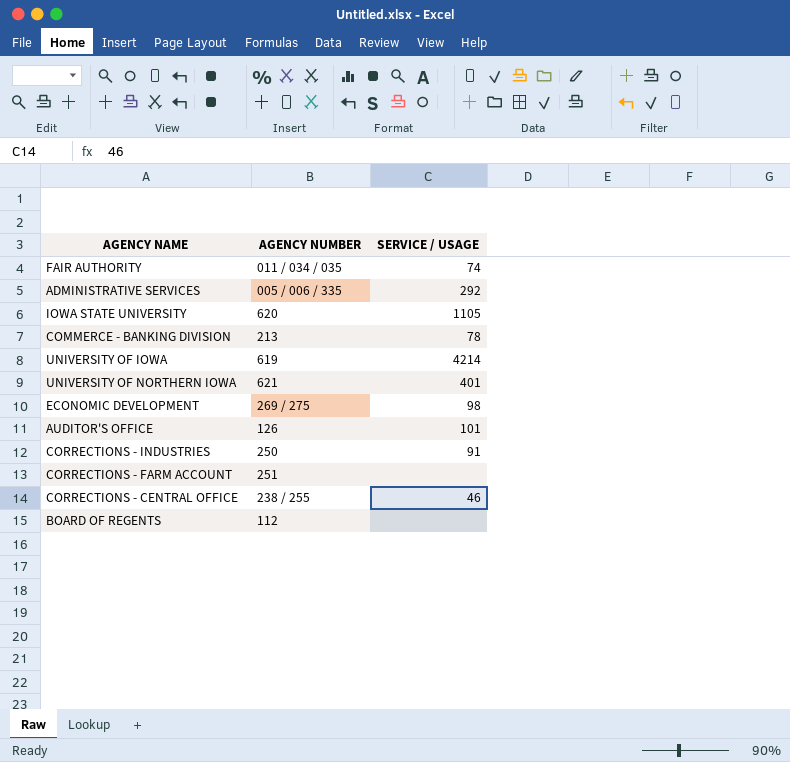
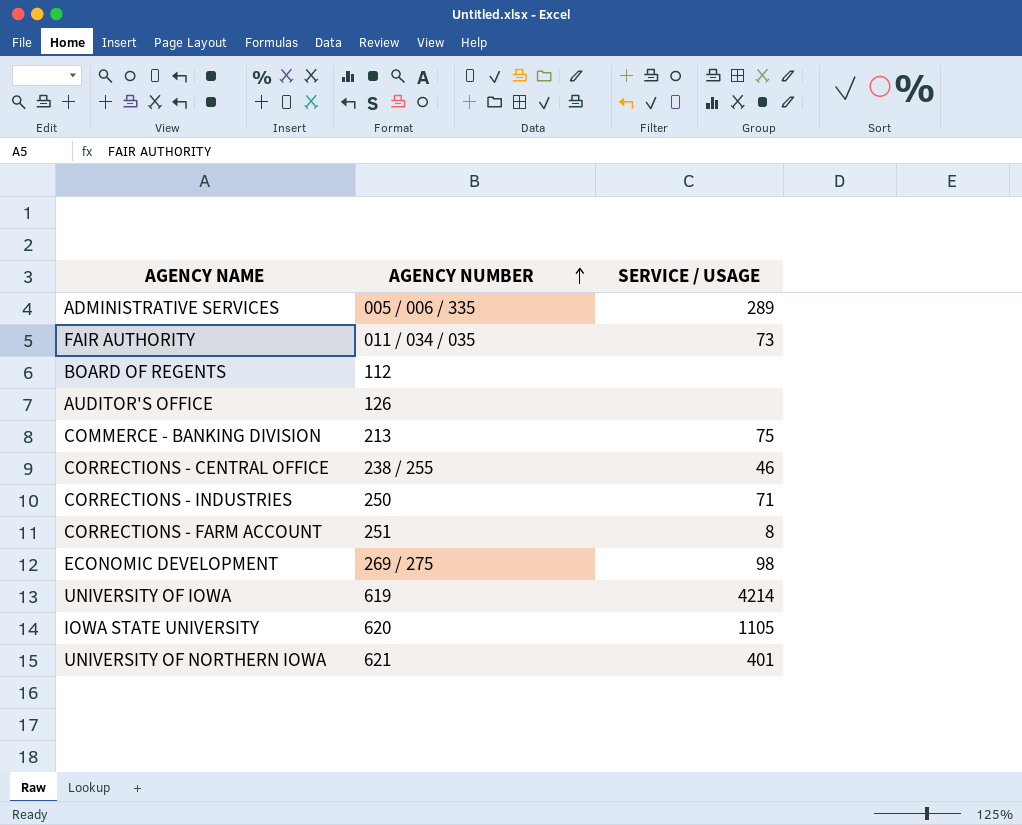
row order: none -> AGENCY NUMBER ascending
ADMINISTRATIVE SERVICES | SERVICE / USAGE: 292 -> 289
FAIR AUTHORITY | SERVICE / USAGE: 74 -> 73
AUDITOR'S OFFICE | SERVICE / USAGE: 101 -> none
COMMERCE - BANKING DIVISION | SERVICE / USAGE: 78 -> 75
CORRECTIONS - INDUSTRIES | SERVICE / USAGE: 91 -> 71
CORRECTIONS - FARM ACCOUNT | SERVICE / USAGE: none -> 8

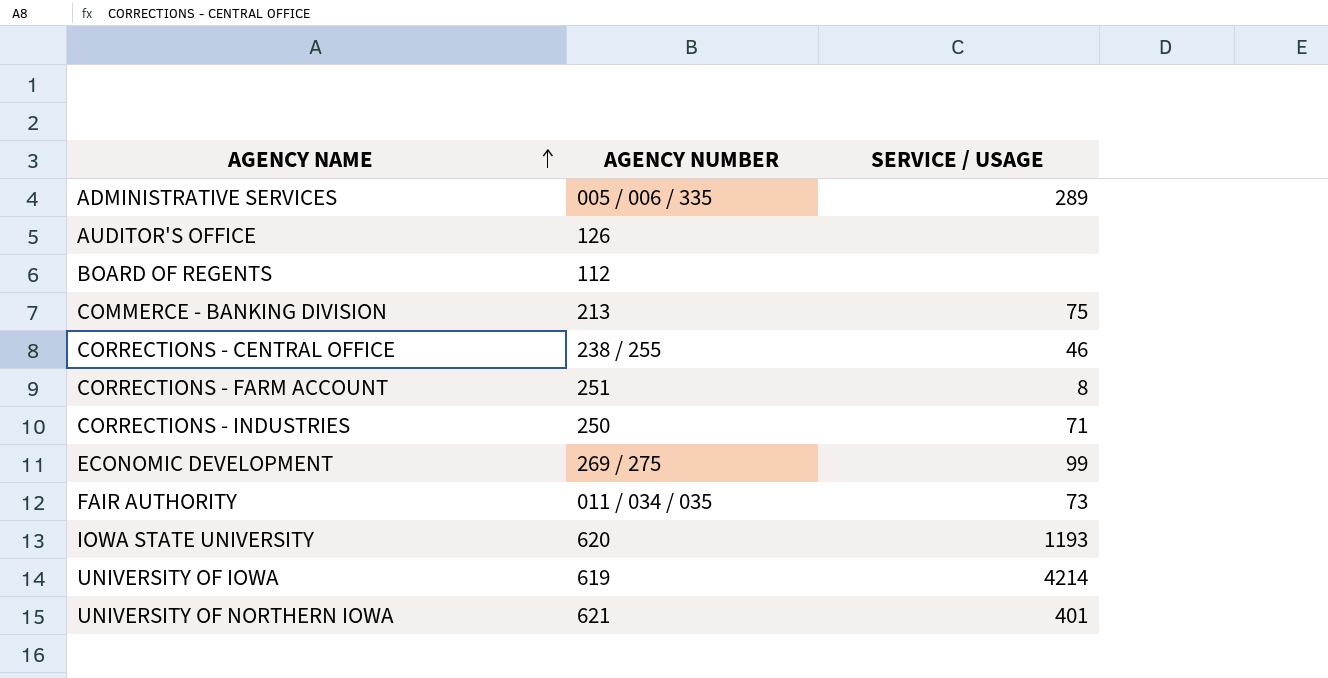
row order: AGENCY NUMBER ascending -> AGENCY NAME ascending
ECONOMIC DEVELOPMENT | SERVICE / USAGE: 98 -> 99
IOWA STATE UNIVERSITY | SERVICE / USAGE: 1105 -> 1193

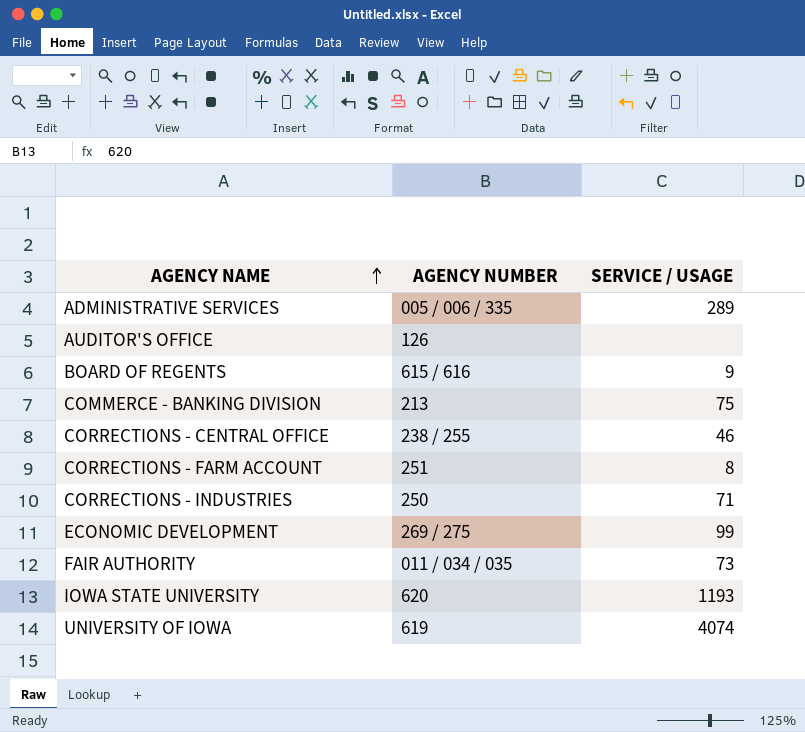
row UNIVERSITY OF NORTHERN IOWA: 621 | 401 -> none
BOARD OF REGENTS | AGENCY NUMBER: 112 -> 615 / 616
BOARD OF REGENTS | SERVICE / USAGE: none -> 9
UNIVERSITY OF IOWA | SERVICE / USAGE: 4214 -> 4074

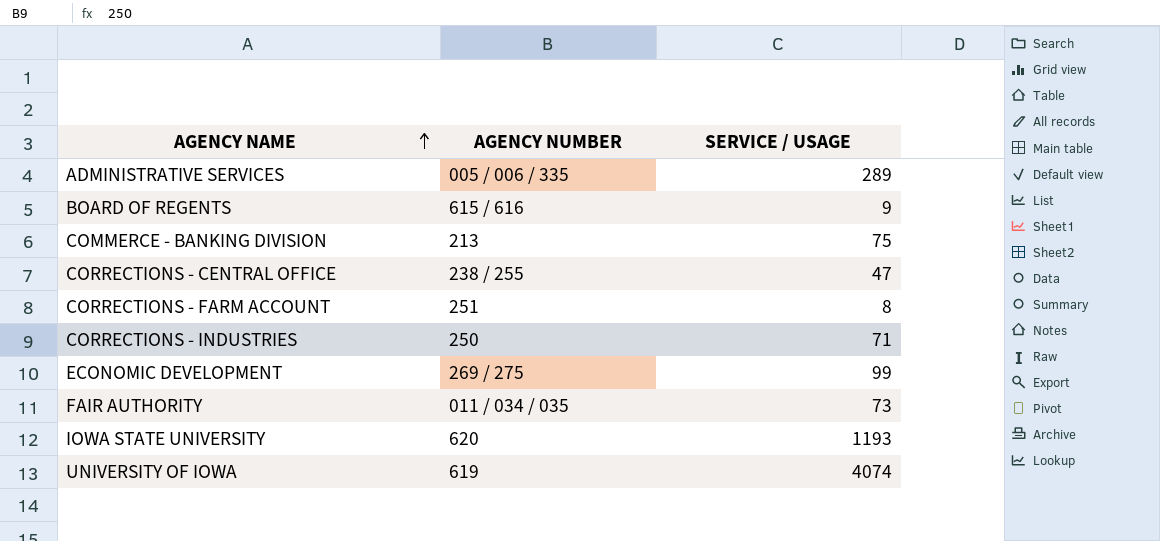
row AUDITOR'S OFFICE: 126 | none -> none
CORRECTIONS - CENTRAL OFFICE | SERVICE / USAGE: 46 -> 47

